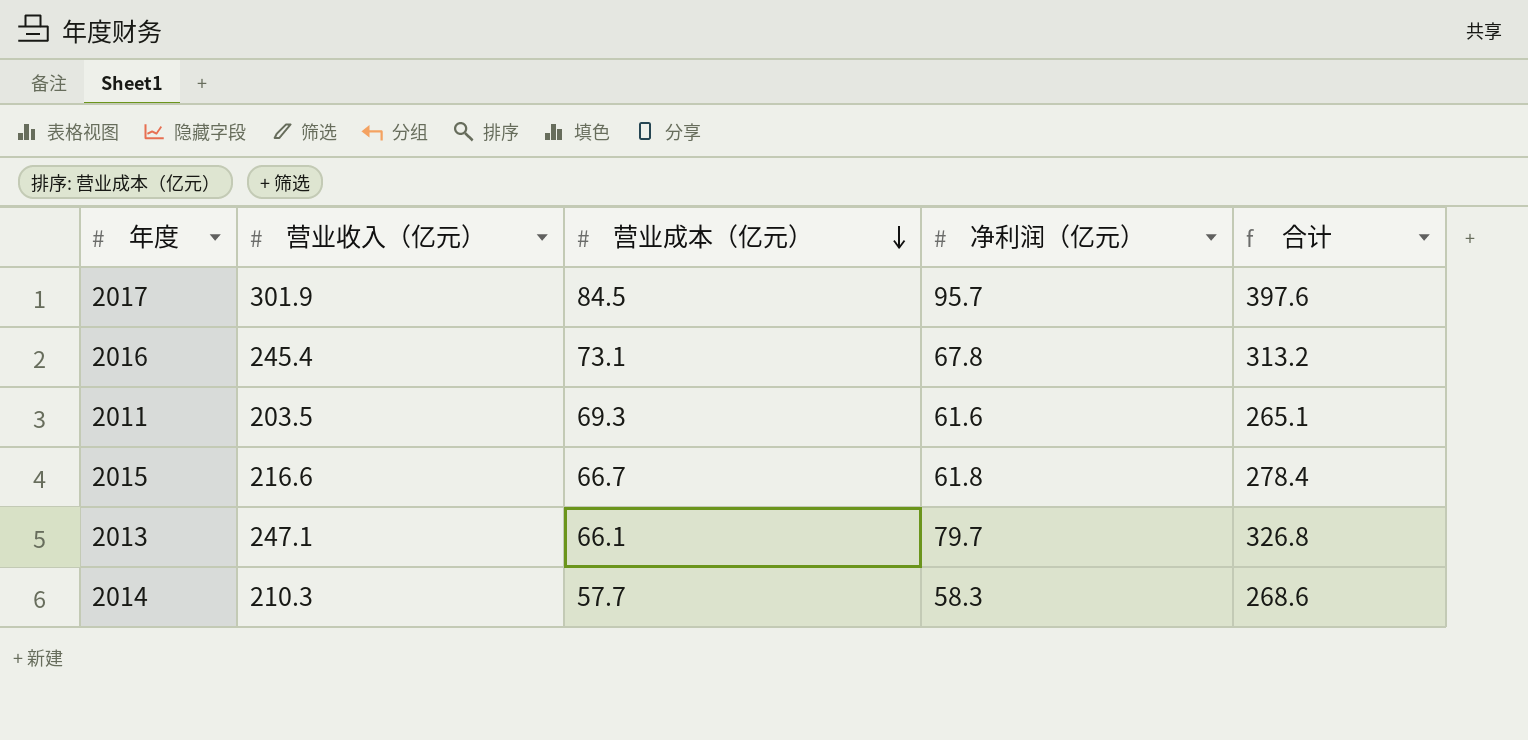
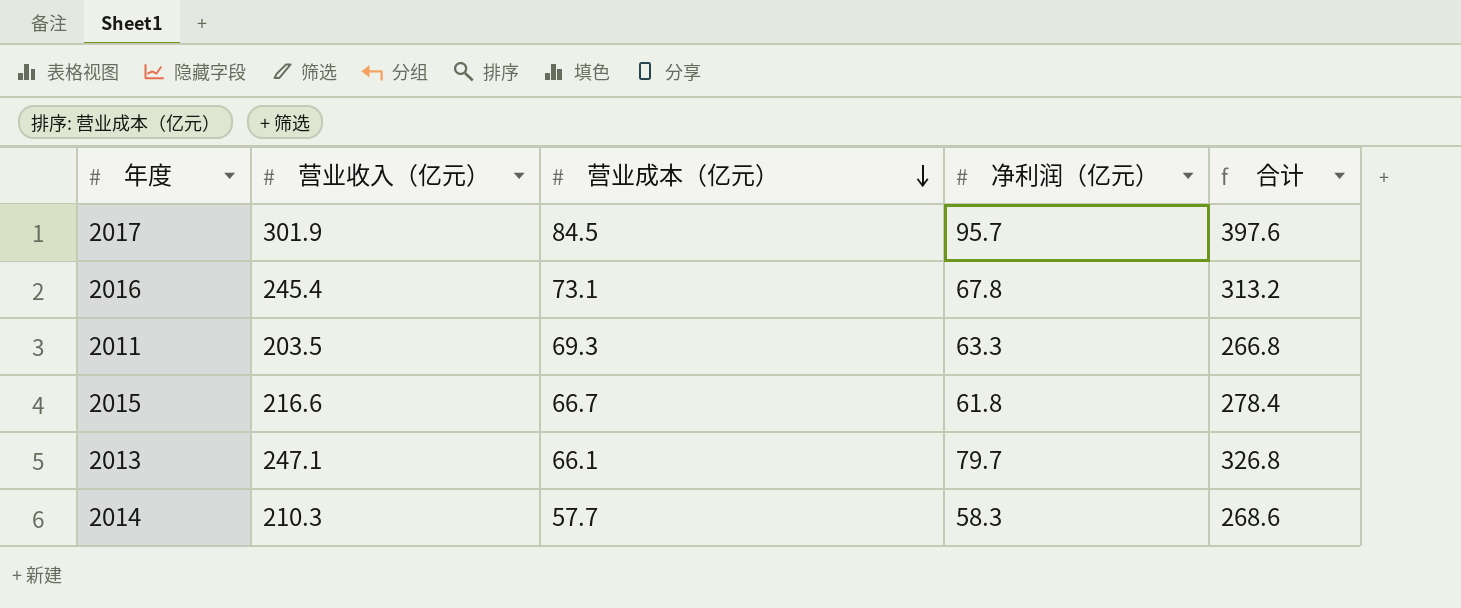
2011 | 净利润（亿元）: 61.6 -> 63.3
2011 | 合计: 265.1 -> 266.8

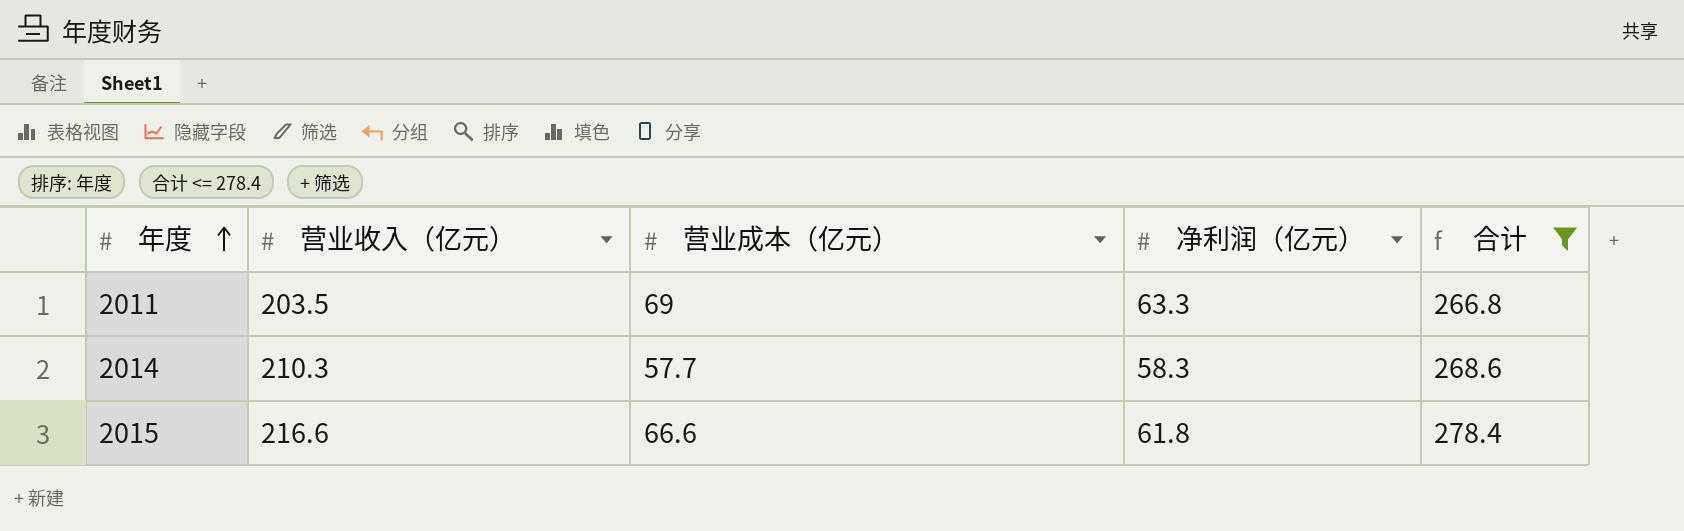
filter: none -> 合计 <= 278.4
row order: 营业成本（亿元） descending -> 年度 ascending
2011 | 营业成本（亿元）: 69.3 -> 69
2015 | 营业成本（亿元）: 66.7 -> 66.6

